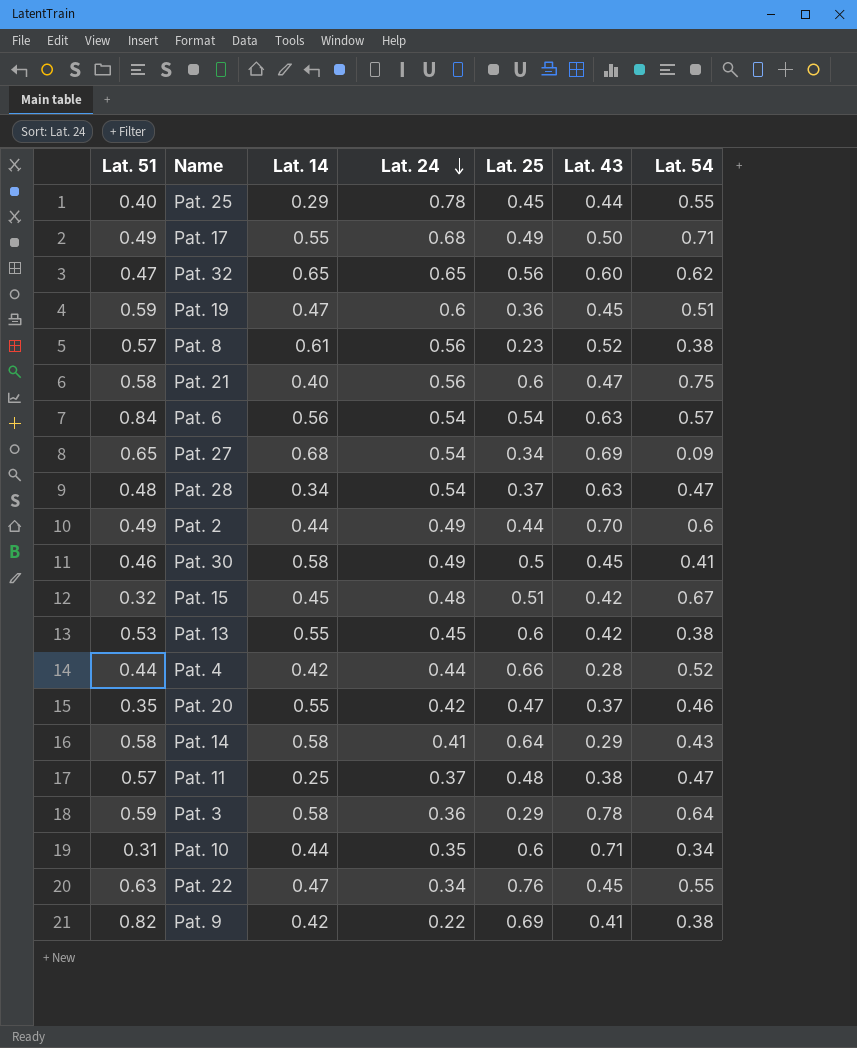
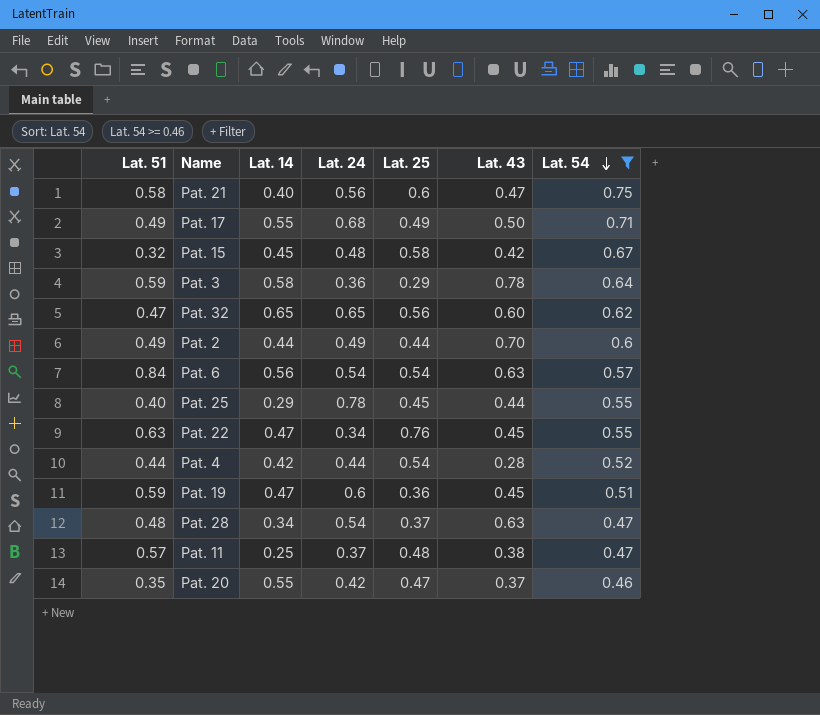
filter: none -> Lat. 54 >= 0.46
row order: Lat. 24 descending -> Lat. 54 descending
Pat. 15 | Lat. 25: 0.51 -> 0.58
Pat. 4 | Lat. 25: 0.66 -> 0.54

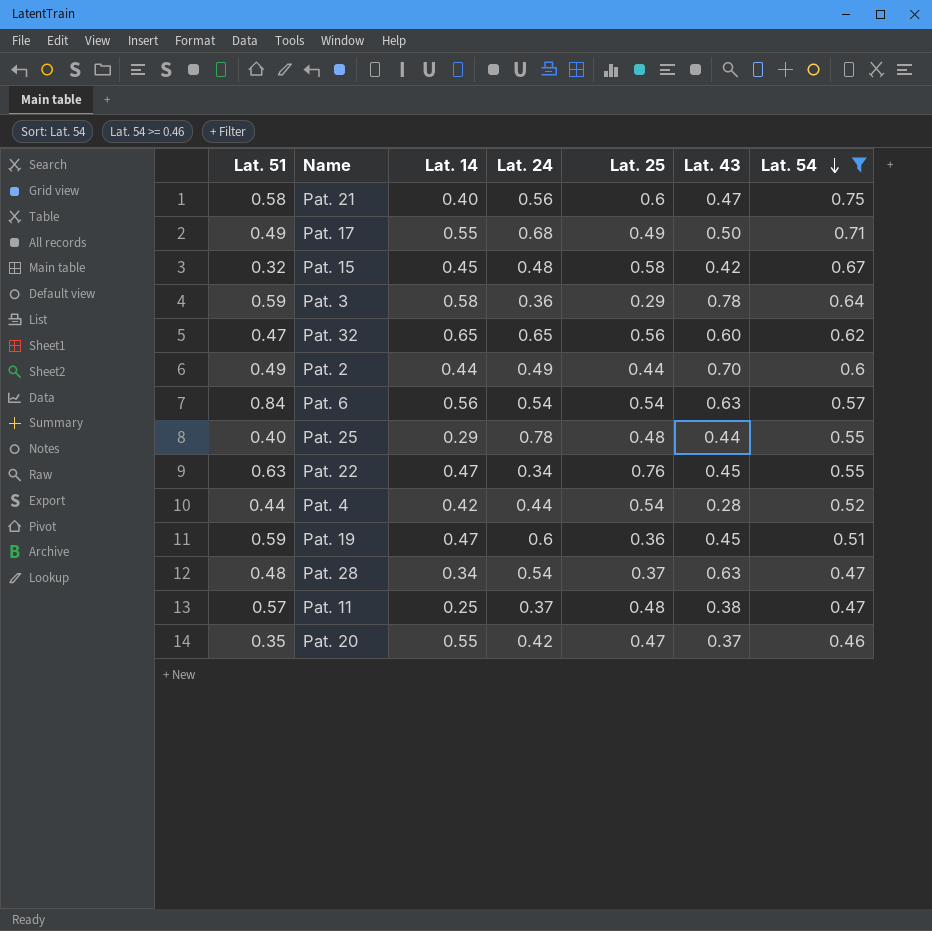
Pat. 25 | Lat. 25: 0.45 -> 0.48

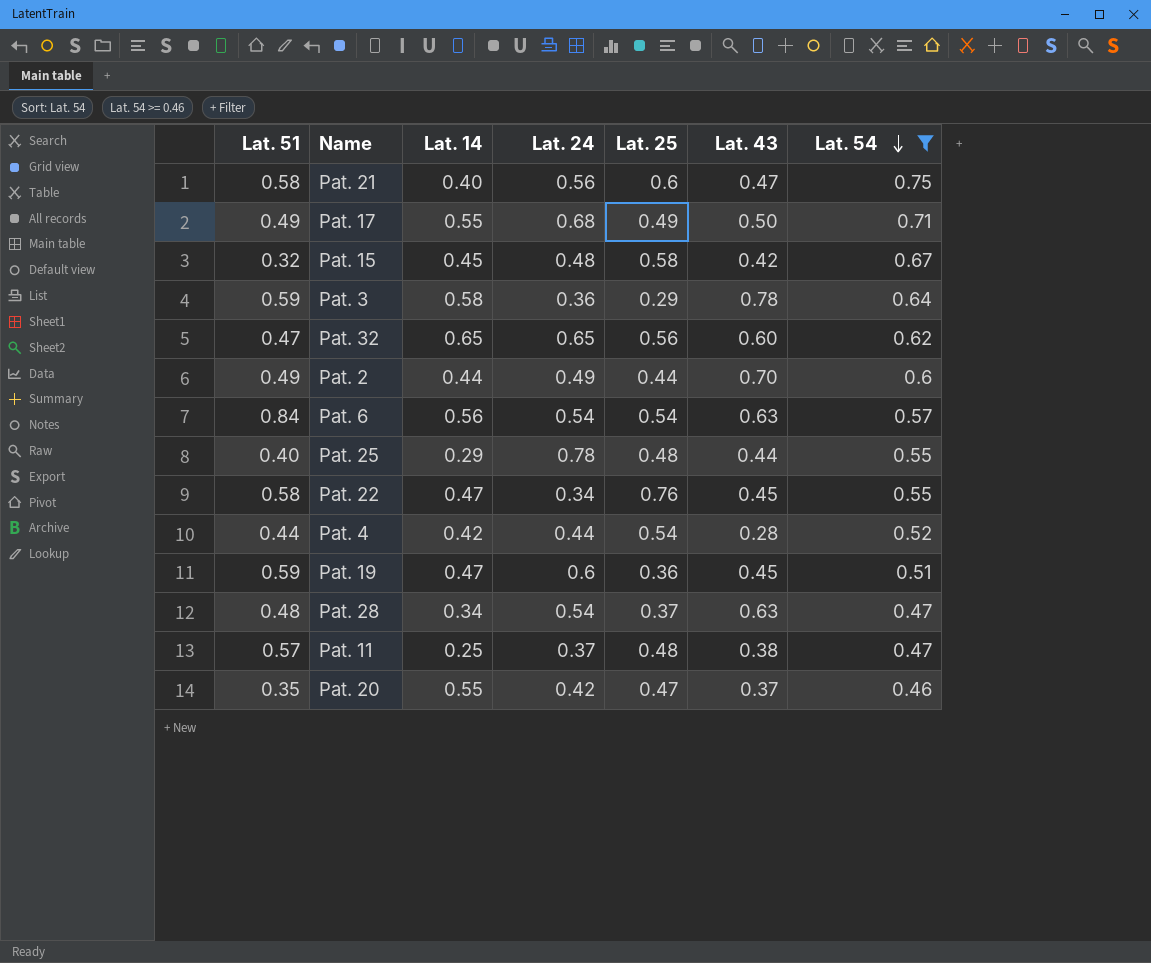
Pat. 22 | Lat. 51: 0.63 -> 0.58

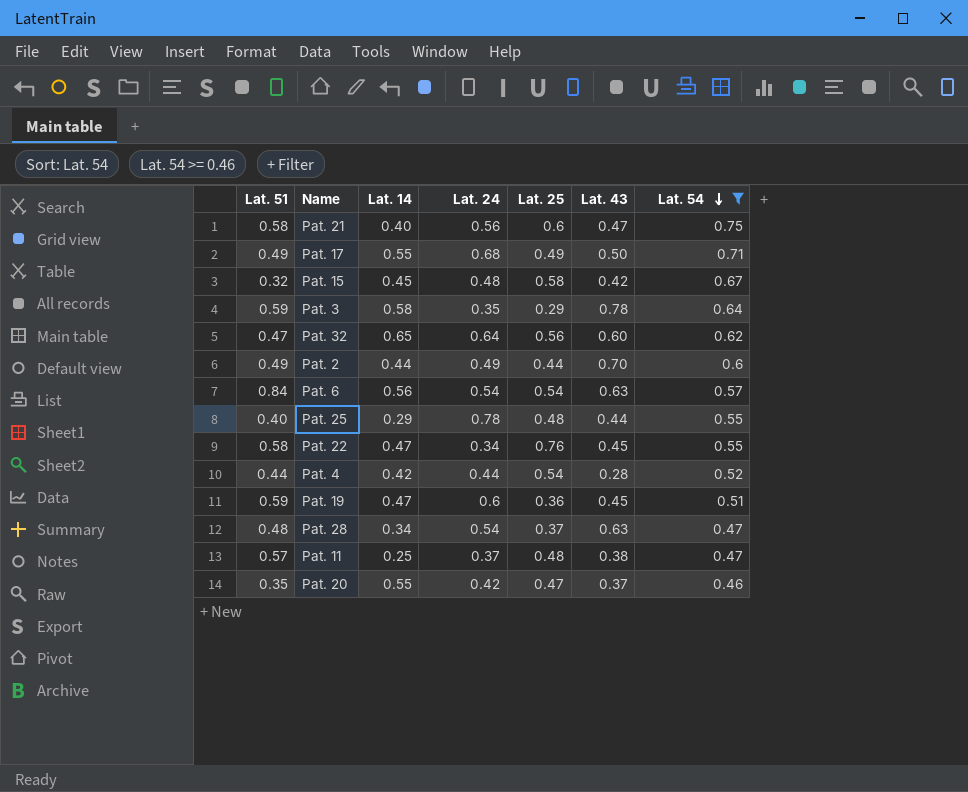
Pat. 3 | Lat. 24: 0.36 -> 0.35
Pat. 32 | Lat. 24: 0.65 -> 0.64

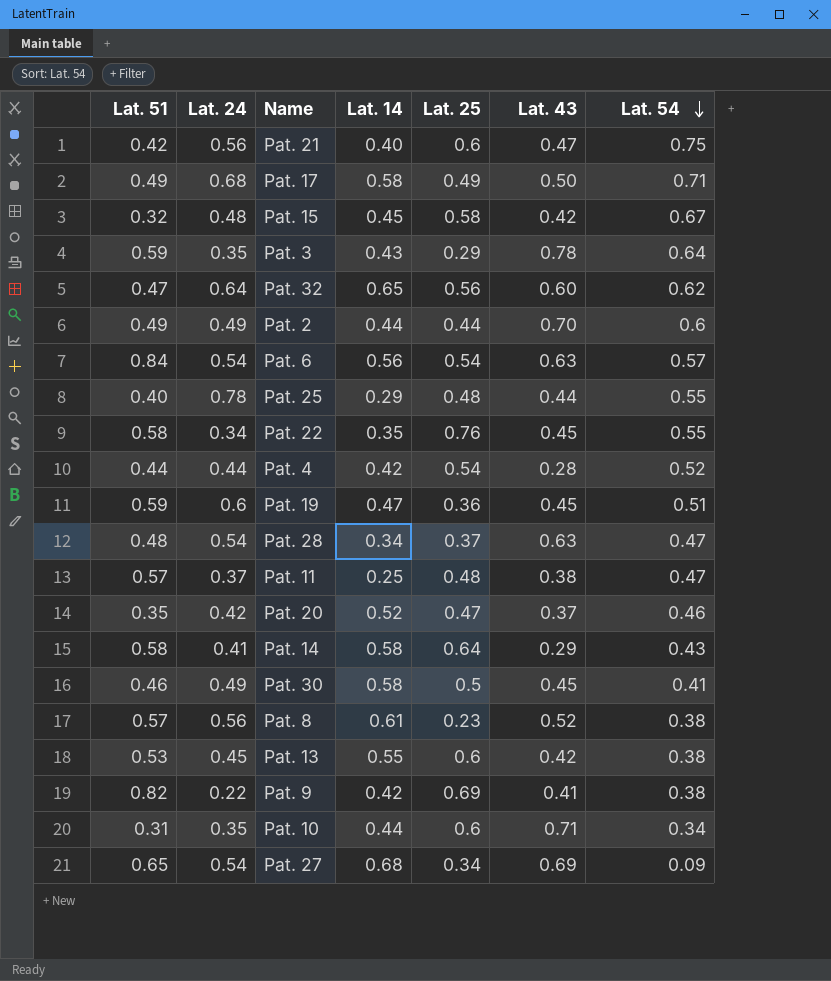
filter: Lat. 54 >= 0.46 -> none
column Lat. 24 | position: 4 -> 2
Pat. 21 | Lat. 51: 0.58 -> 0.42
Pat. 17 | Lat. 14: 0.55 -> 0.58
Pat. 3 | Lat. 14: 0.58 -> 0.43
Pat. 22 | Lat. 14: 0.47 -> 0.35
Pat. 20 | Lat. 14: 0.55 -> 0.52

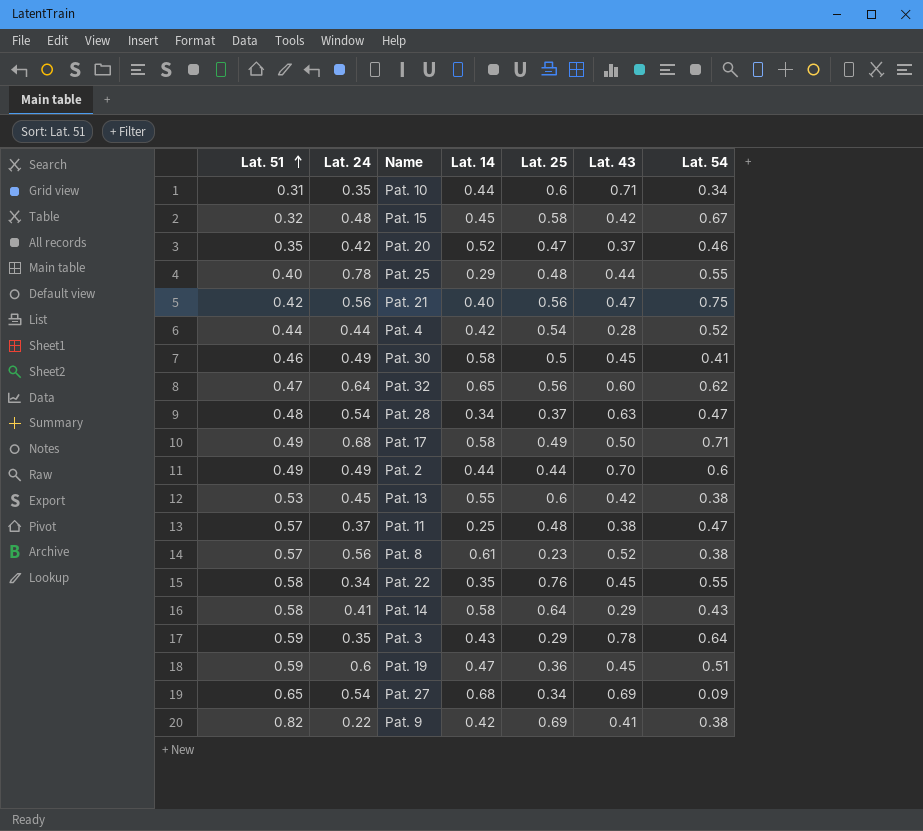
row order: Lat. 54 descending -> Lat. 51 ascending
row Pat. 6: 0.84 | 0.54 | 0.56 | 0.54 | 0.63 | 0.57 -> none
Pat. 21 | Lat. 25: 0.6 -> 0.56

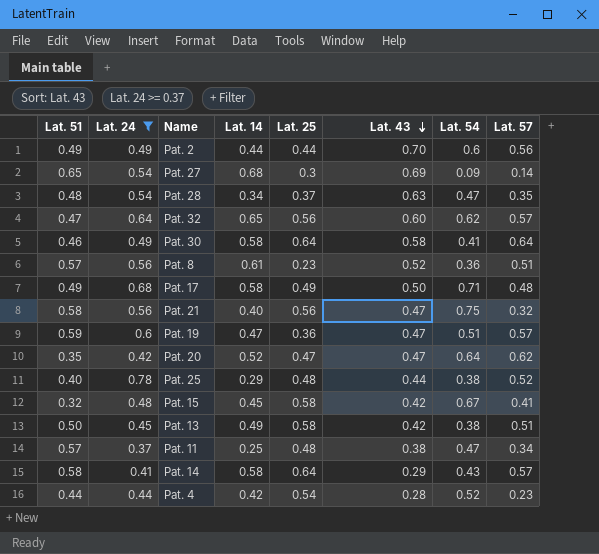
filter: none -> Lat. 24 >= 0.37
row order: Lat. 51 ascending -> Lat. 43 descending
column Lat. 57 | position: none -> 8
Pat. 27 | Lat. 25: 0.34 -> 0.3
Pat. 30 | Lat. 25: 0.5 -> 0.64
Pat. 30 | Lat. 43: 0.45 -> 0.58
Pat. 8 | Lat. 54: 0.38 -> 0.36
Pat. 21 | Lat. 51: 0.42 -> 0.58
Pat. 19 | Lat. 43: 0.45 -> 0.47
Pat. 20 | Lat. 43: 0.37 -> 0.47
Pat. 20 | Lat. 54: 0.46 -> 0.64
Pat. 25 | Lat. 54: 0.55 -> 0.38
Pat. 13 | Lat. 51: 0.53 -> 0.50
Pat. 13 | Lat. 14: 0.55 -> 0.49
Pat. 13 | Lat. 25: 0.6 -> 0.58

